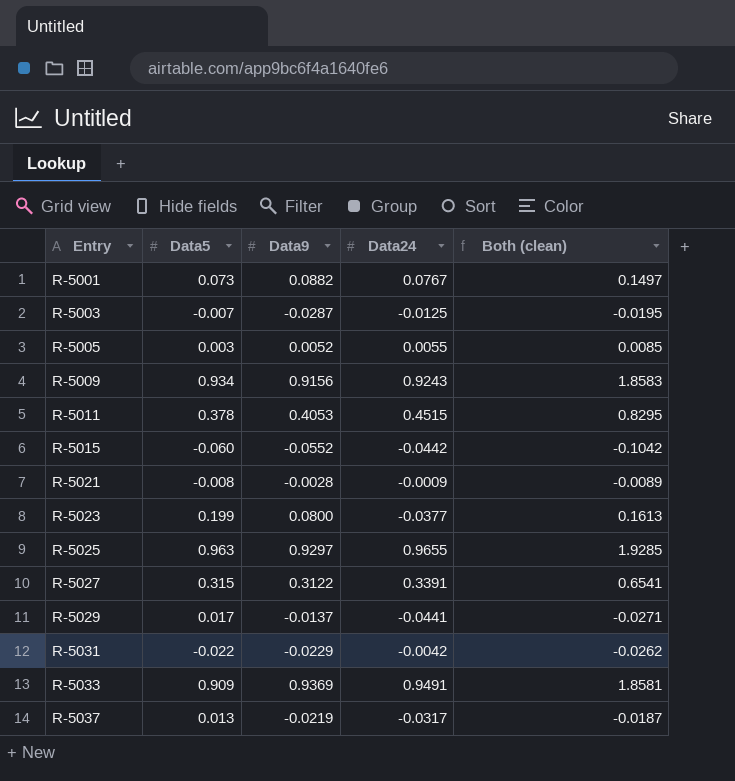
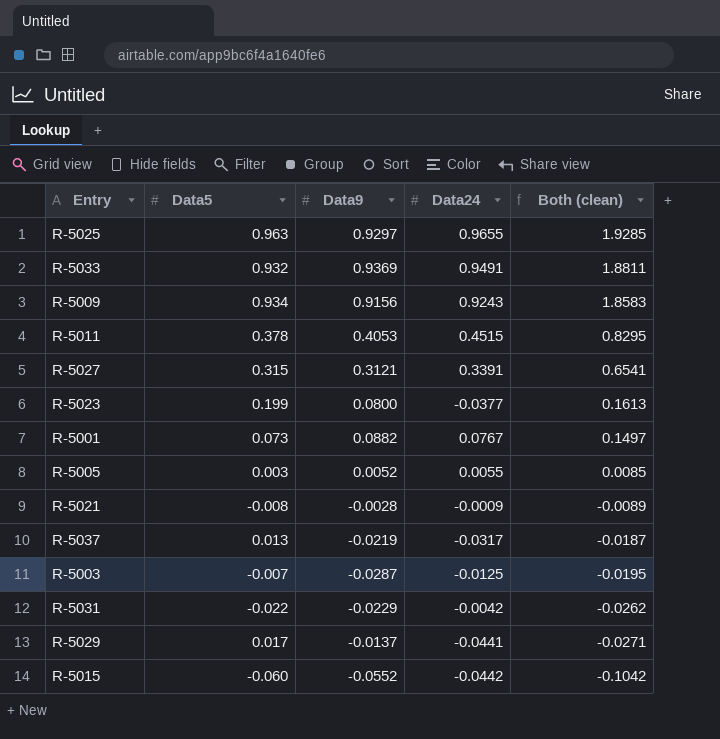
row order: Entry ascending -> Both (clean) descending
R-5033 | Data5: 0.909 -> 0.932
R-5033 | Both (clean): 1.8581 -> 1.8811
R-5027 | Data9: 0.3122 -> 0.3121

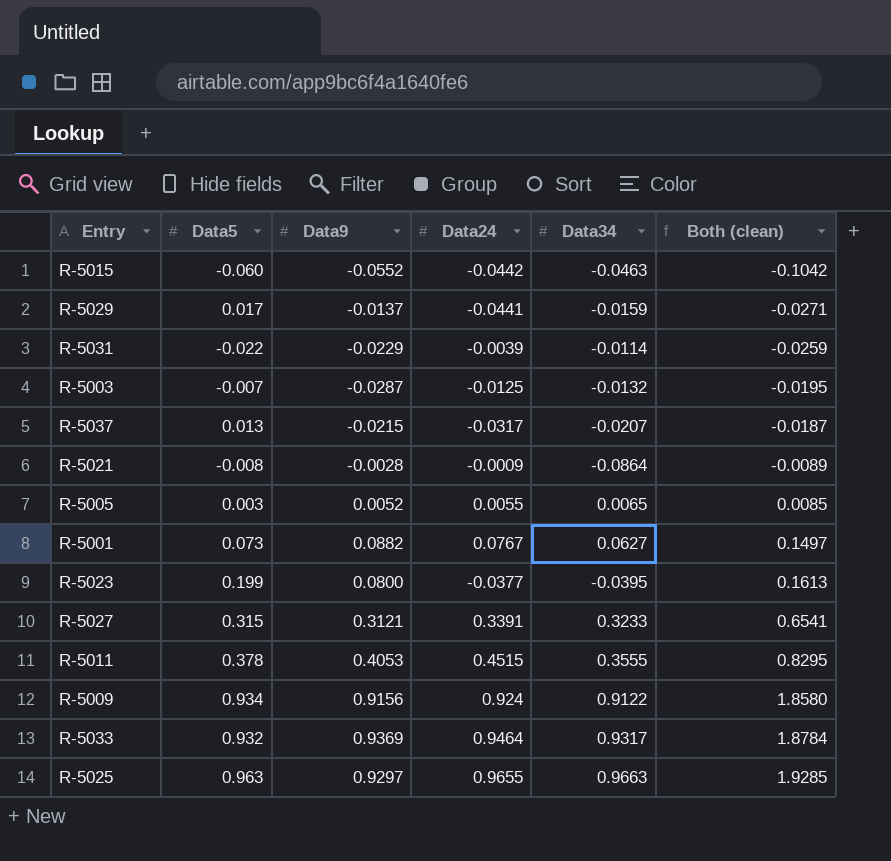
row order: Both (clean) descending -> Both (clean) ascending
column Data34 | position: none -> 5
R-5031 | Data24: -0.0042 -> -0.0039
R-5031 | Both (clean): -0.0262 -> -0.0259
R-5037 | Data9: -0.0219 -> -0.0215
R-5009 | Data24: 0.9243 -> 0.924
R-5009 | Both (clean): 1.8583 -> 1.8580
R-5033 | Data24: 0.9491 -> 0.9464
R-5033 | Both (clean): 1.8811 -> 1.8784

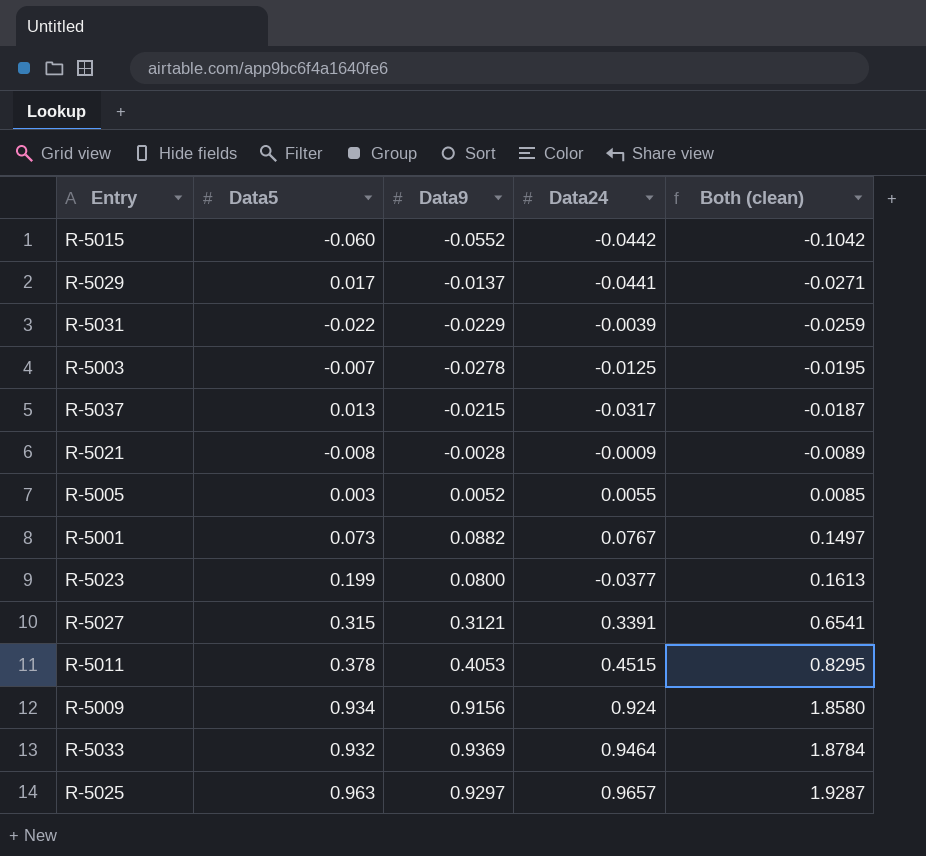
column Data34 | position: 5 -> none
R-5003 | Data9: -0.0287 -> -0.0278
R-5025 | Data24: 0.9655 -> 0.9657
R-5025 | Both (clean): 1.9285 -> 1.9287

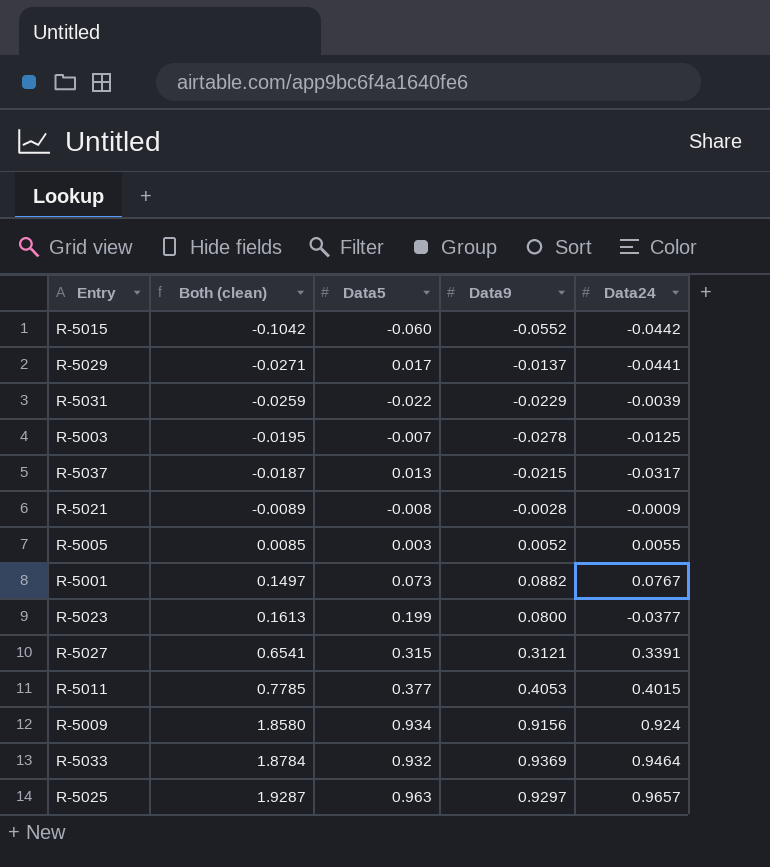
column Both (clean) | position: 5 -> 2
R-5011 | Both (clean): 0.8295 -> 0.7785
R-5011 | Data5: 0.378 -> 0.377
R-5011 | Data24: 0.4515 -> 0.4015

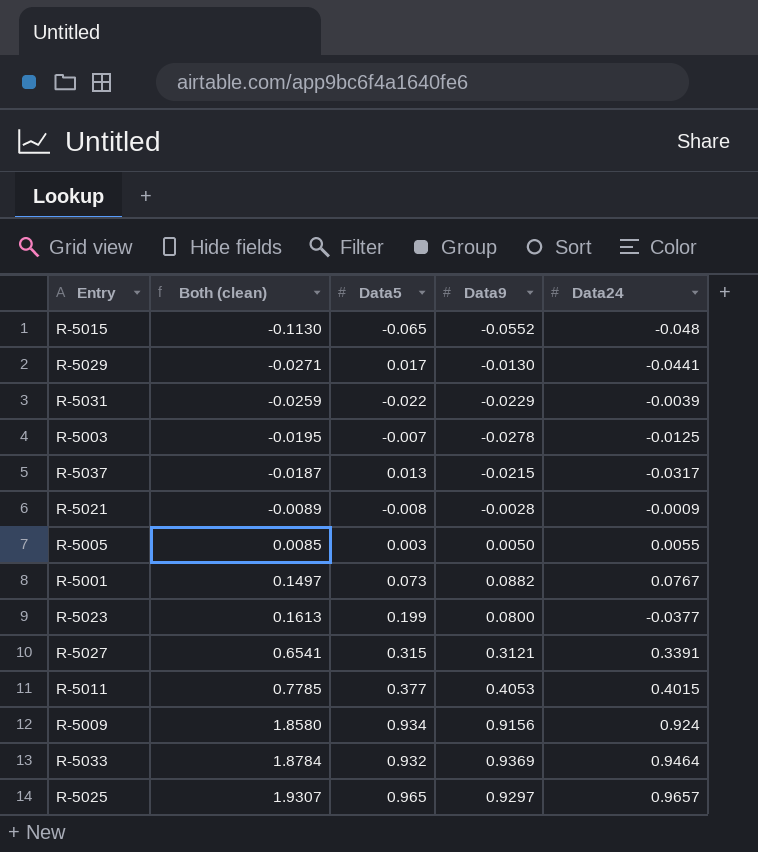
R-5015 | Both (clean): -0.1042 -> -0.1130
R-5015 | Data5: -0.060 -> -0.065
R-5015 | Data24: -0.0442 -> -0.048
R-5029 | Data9: -0.0137 -> -0.0130
R-5005 | Data9: 0.0052 -> 0.0050
R-5025 | Both (clean): 1.9287 -> 1.9307
R-5025 | Data5: 0.963 -> 0.965

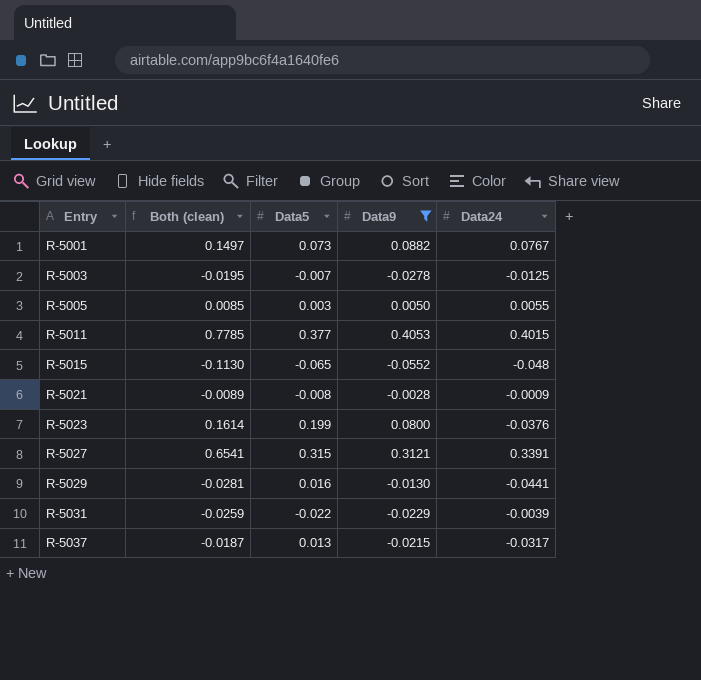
filter: none -> Data9 <= 0.4053
row order: Both (clean) ascending -> Entry ascending
R-5023 | Both (clean): 0.1613 -> 0.1614
R-5023 | Data24: -0.0377 -> -0.0376
R-5029 | Both (clean): -0.0271 -> -0.0281
R-5029 | Data5: 0.017 -> 0.016

